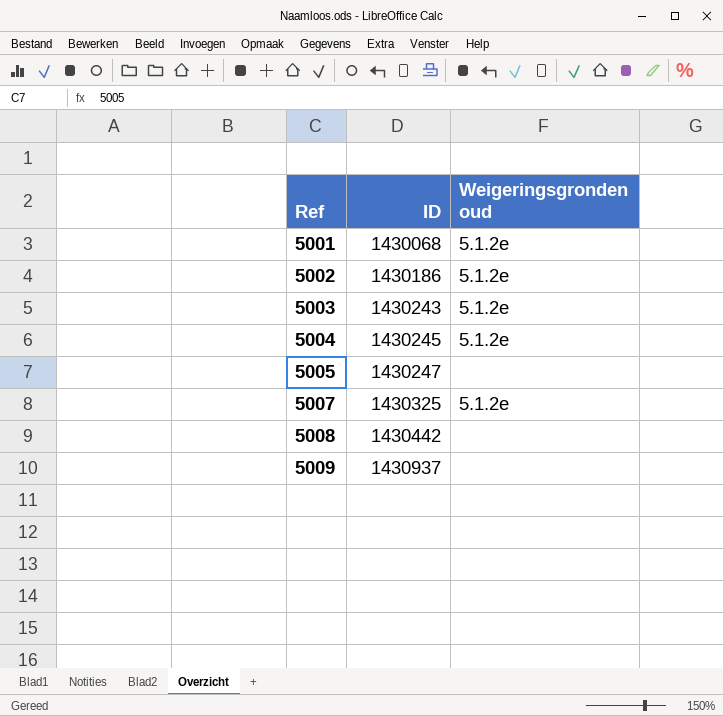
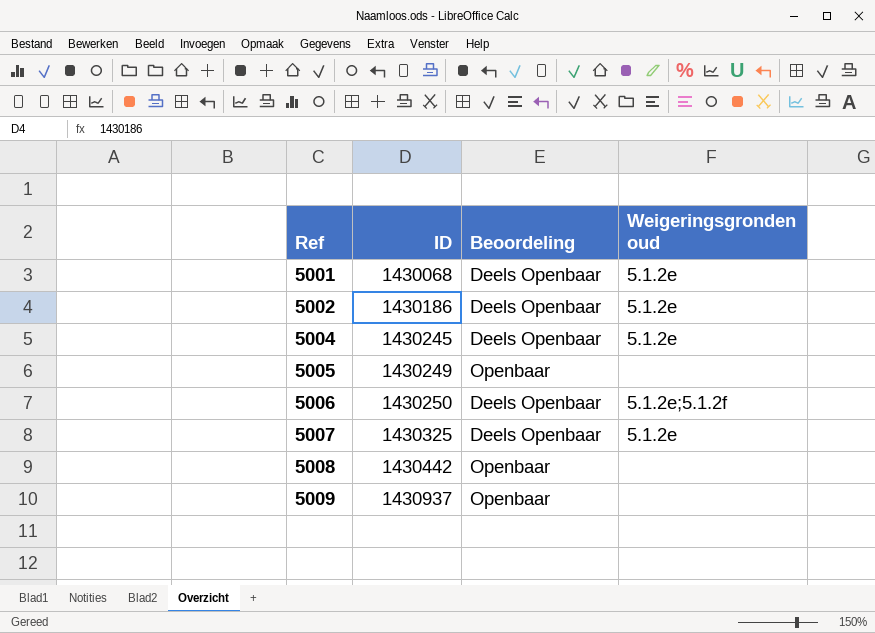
column Beoordeling | position: none -> 3
row 5003: 1430243 | 5.1.2e -> none
5005 | ID: 1430247 -> 1430249
row 5006: none -> 1430250 | Deels Openbaar | 5.1.2e;5.1.2f

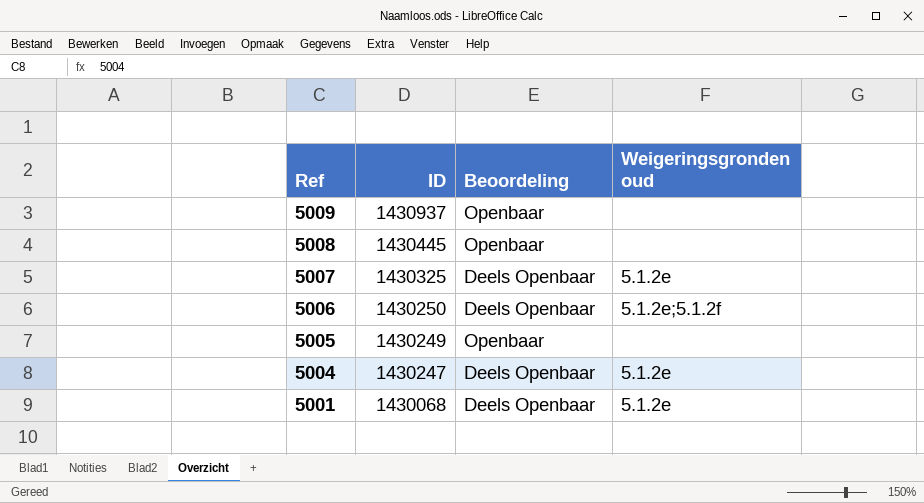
row order: Ref ascending -> Ref descending
row 5002: 1430186 | Deels Openbaar | 5.1.2e -> none
5008 | ID: 1430442 -> 1430445
5004 | ID: 1430245 -> 1430247

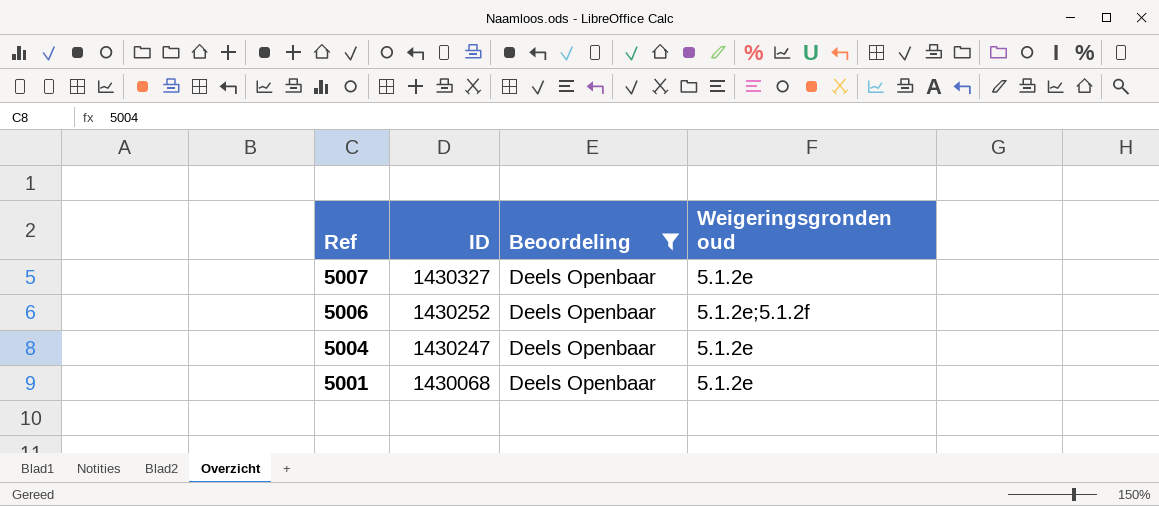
filter: none -> Beoordeling = Deels Openbaar
5007 | ID: 1430325 -> 1430327
5006 | ID: 1430250 -> 1430252

